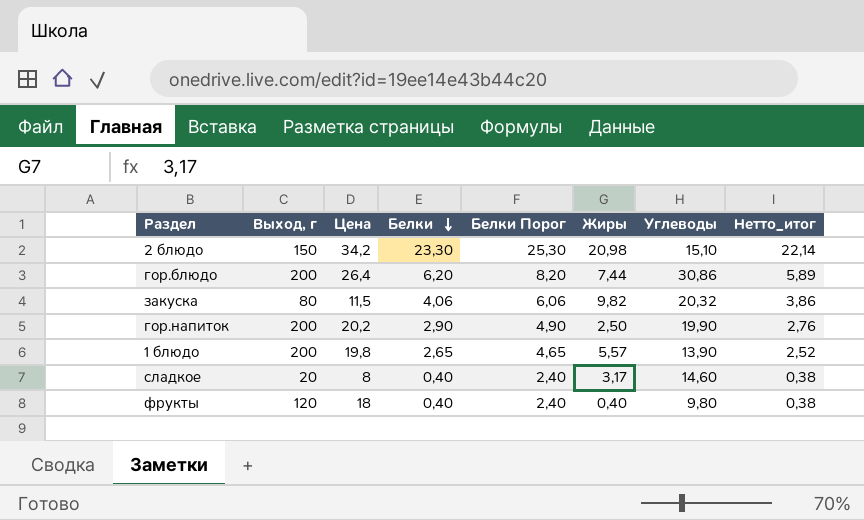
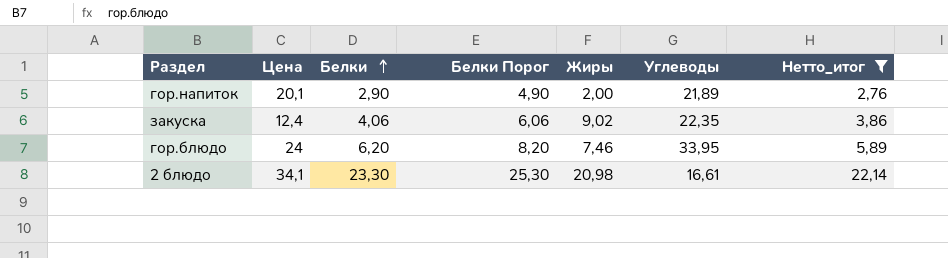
filter: none -> Нетто_итог >= 2,76
row order: Белки descending -> Белки ascending
column Выход, г | position: 2 -> none
гор.напиток | Цена: 20,2 -> 20,1
гор.напиток | Жиры: 2,50 -> 2,00
гор.напиток | Углеводы: 19,90 -> 21,89
закуска | Цена: 11,5 -> 12,4
закуска | Жиры: 9,82 -> 9,02
закуска | Углеводы: 20,32 -> 22,35
гор.блюдо | Цена: 26,4 -> 24
гор.блюдо | Жиры: 7,44 -> 7,46
гор.блюдо | Углеводы: 30,86 -> 33,95
2 блюдо | Цена: 34,2 -> 34,1
2 блюдо | Углеводы: 15,10 -> 16,61

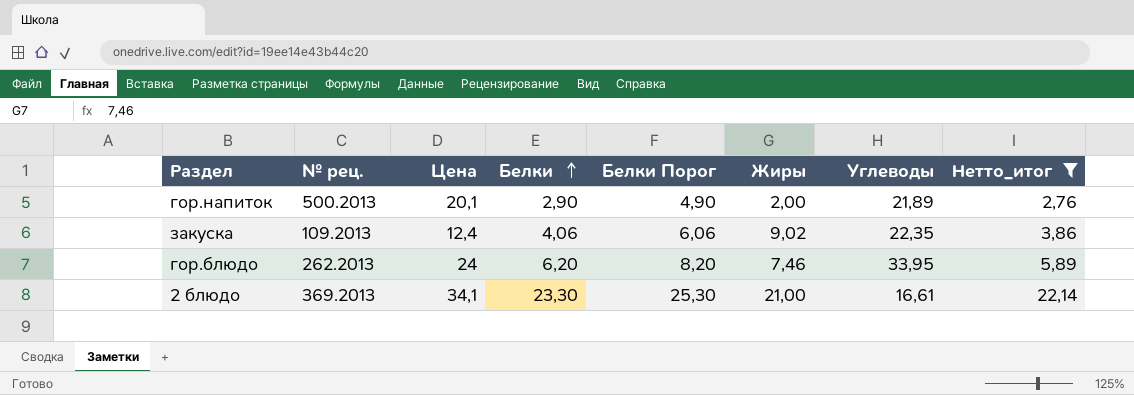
column № рец. | position: none -> 2
2 блюдо | Жиры: 20,98 -> 21,00

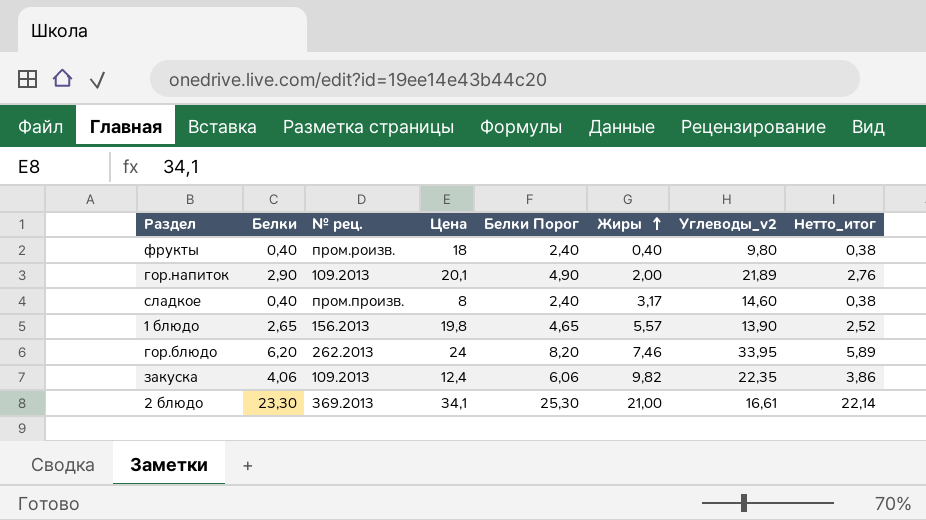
filter: Нетто_итог >= 2,76 -> none
row order: Белки ascending -> Жиры ascending
column Белки | position: 4 -> 2
column name: Углеводы -> Углеводы_v2
гор.напиток | № рец.: 500.2013 -> 109.2013
закуска | Жиры: 9,02 -> 9,82

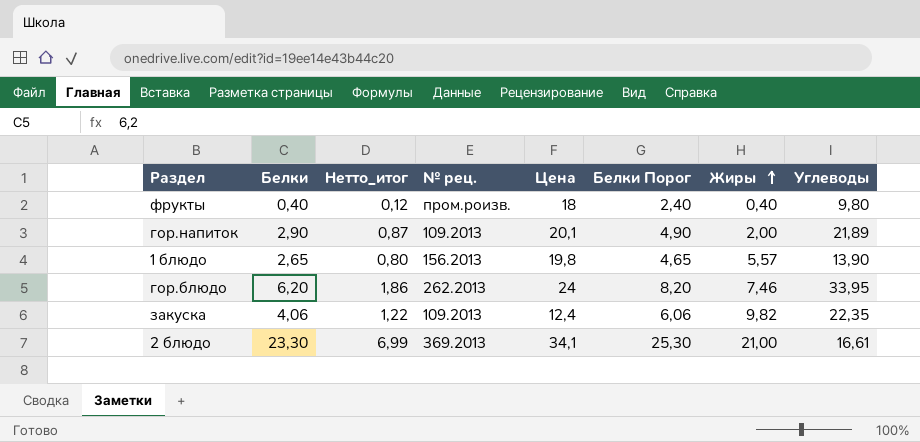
column Нетто_итог | formula: [Белки] * 0,95 -> [Белки] * 0,3
column Нетто_итог | position: 8 -> 3
column name: Углеводы_v2 -> Углеводы
row сладкое: 0,40 | пром.произв. | 8 | 2,40 | 3,17 | 14,60 | 0,38 -> none

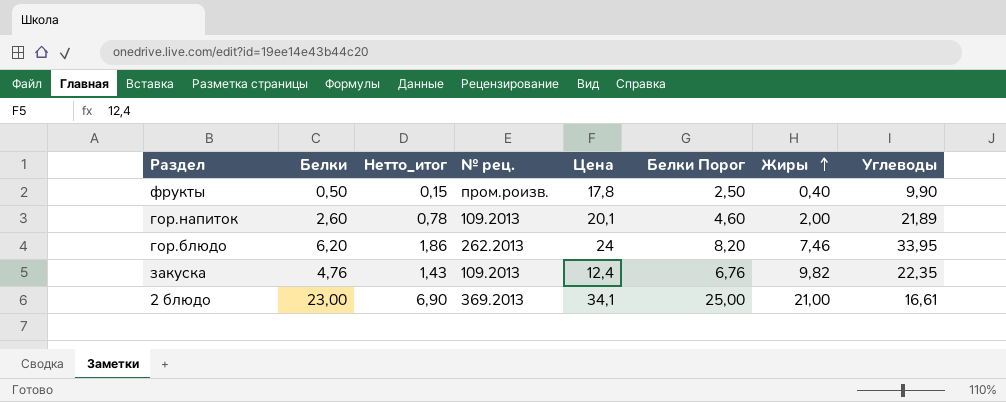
row 1 блюдо: 2,65 | 0,80 | 156.2013 | 19,8 | 4,65 | 5,57 | 13,90 -> none
фрукты | Белки: 0,40 -> 0,50
фрукты | Нетто_итог: 0,12 -> 0,15
фрукты | Цена: 18 -> 17,8
фрукты | Белки Порог: 2,40 -> 2,50
фрукты | Углеводы: 9,80 -> 9,90
гор.напиток | Белки: 2,90 -> 2,60
гор.напиток | Нетто_итог: 0,87 -> 0,78
гор.напиток | Белки Порог: 4,90 -> 4,60
закуска | Белки: 4,06 -> 4,76
закуска | Нетто_итог: 1,22 -> 1,43
закуска | Белки Порог: 6,06 -> 6,76
2 блюдо | Белки: 23,30 -> 23,00
2 блюдо | Нетто_итог: 6,99 -> 6,90
2 блюдо | Белки Порог: 25,30 -> 25,00

